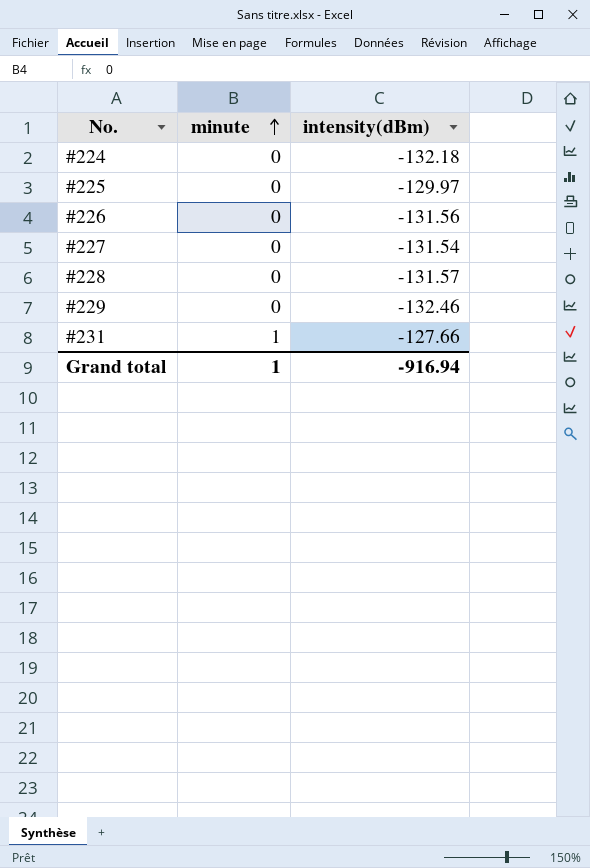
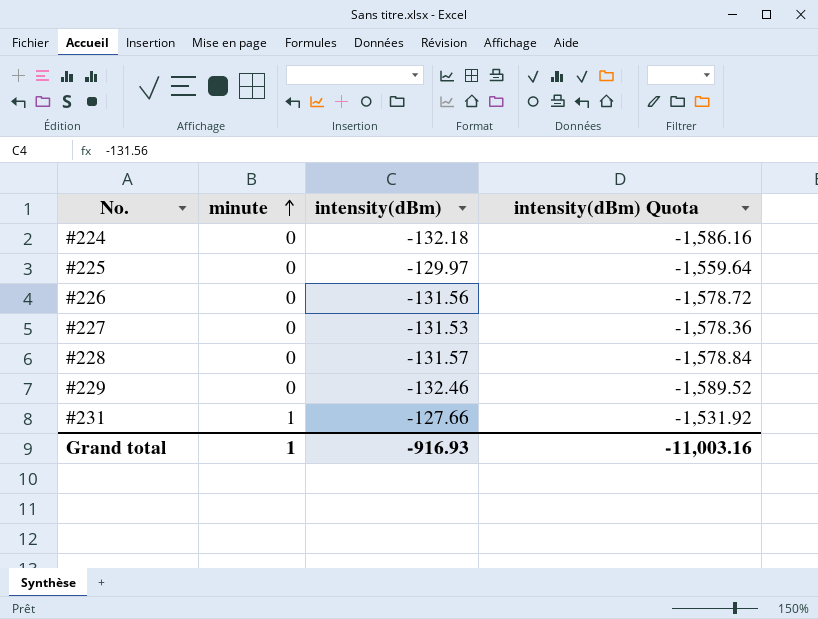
column intensity(dBm) Quota | formula: none -> [intensity(dBm)] * 12
#227 | intensity(dBm): -131.54 -> -131.53
Grand total | intensity(dBm): -916.94 -> -916.93

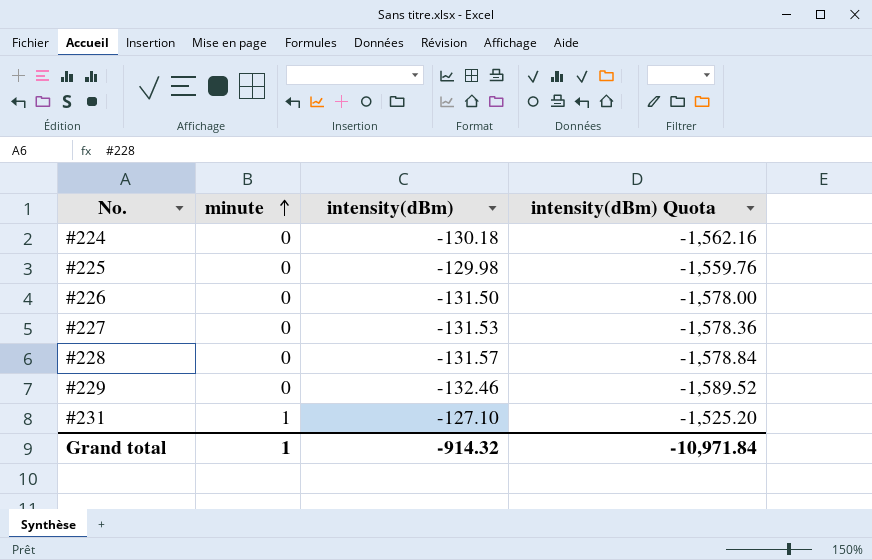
#224 | intensity(dBm): -132.18 -> -130.18
#224 | intensity(dBm) Quota: -1,586.16 -> -1,562.16
#225 | intensity(dBm): -129.97 -> -129.98
#225 | intensity(dBm) Quota: -1,559.64 -> -1,559.76
#226 | intensity(dBm): -131.56 -> -131.50
#226 | intensity(dBm) Quota: -1,578.72 -> -1,578.00
#231 | intensity(dBm): -127.66 -> -127.10
#231 | intensity(dBm) Quota: -1,531.92 -> -1,525.20
Grand total | intensity(dBm): -916.93 -> -914.32
Grand total | intensity(dBm) Quota: -11,003.16 -> -10,971.84

